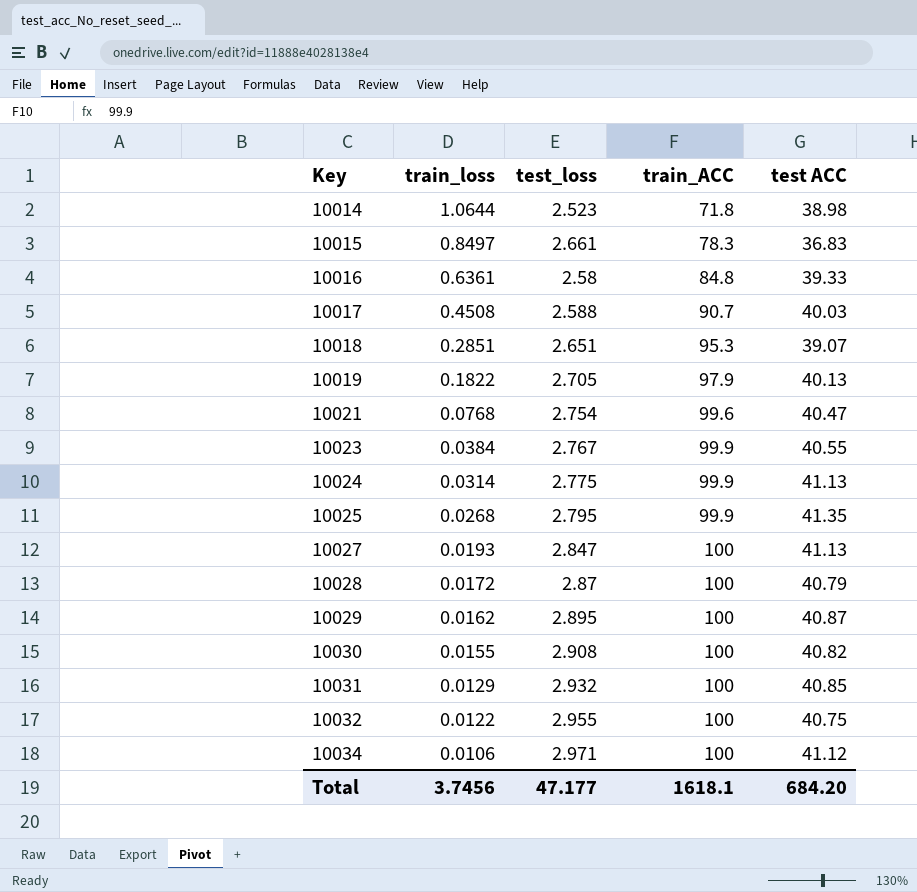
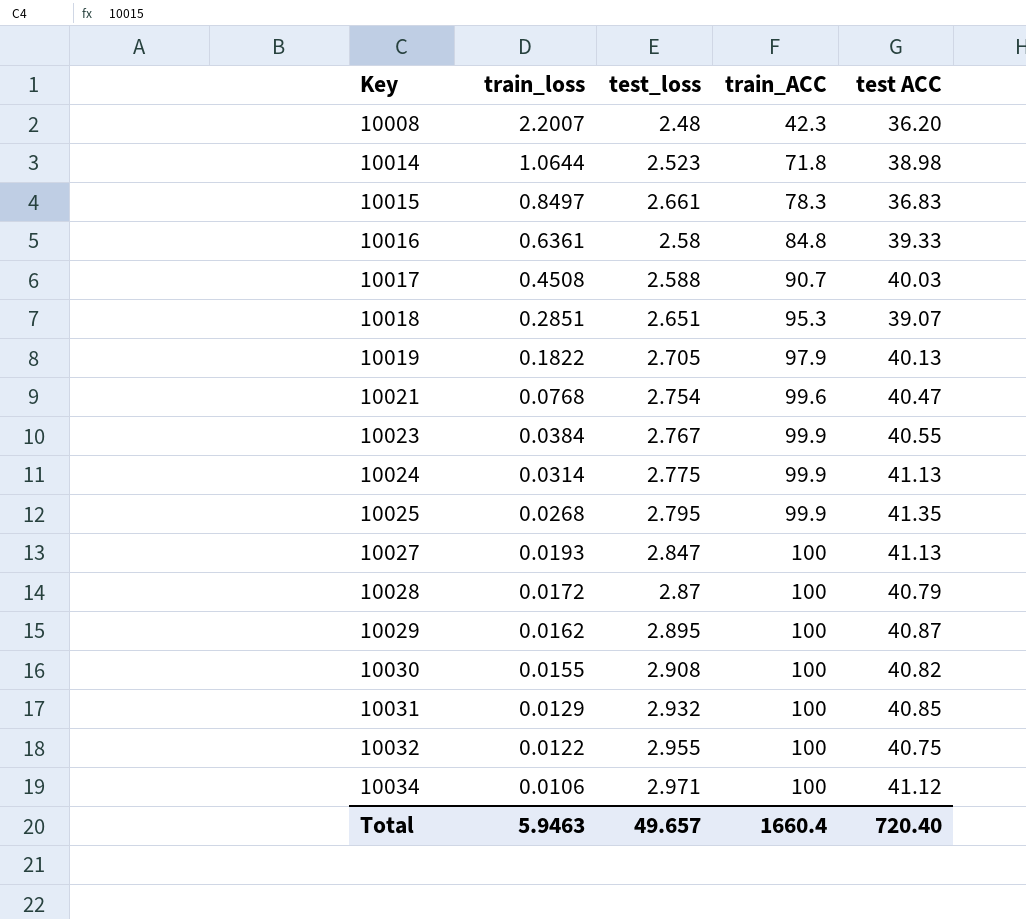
row 10008: none -> 2.2007 | 2.48 | 42.3 | 36.20
Total | train_loss: 3.7456 -> 5.9463
Total | test_loss: 47.177 -> 49.657
Total | train_ACC: 1618.1 -> 1660.4
Total | test ACC: 684.20 -> 720.40

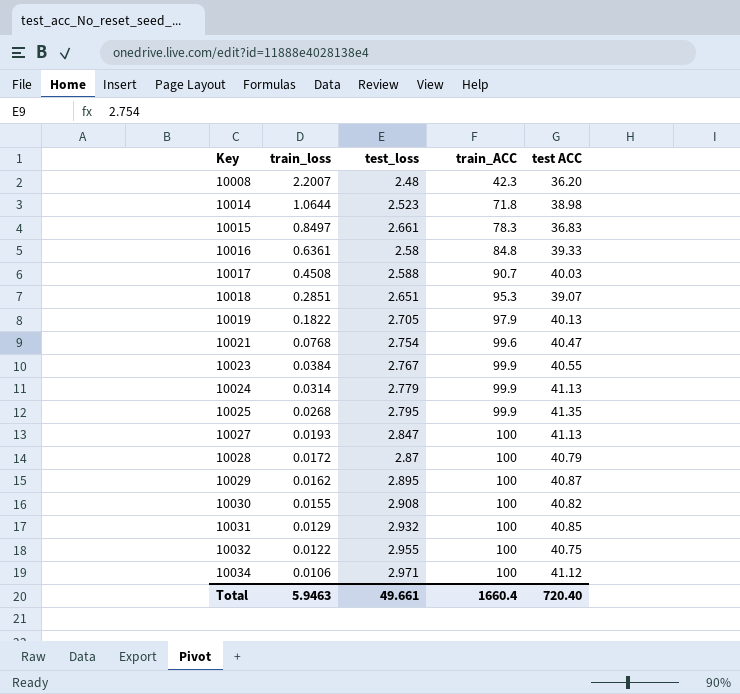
10024 | test_loss: 2.775 -> 2.779
Total | test_loss: 49.657 -> 49.661

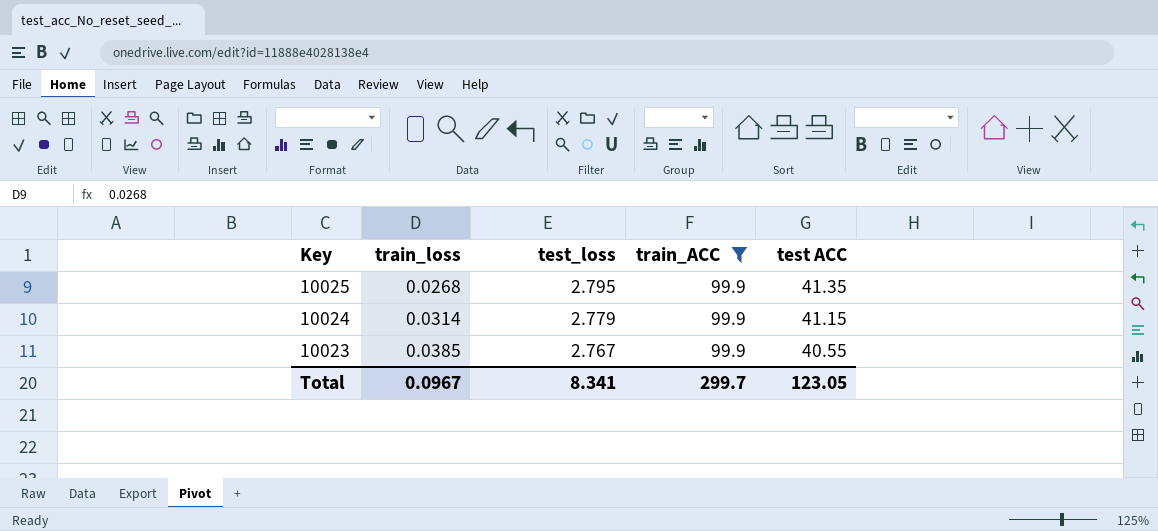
filter: none -> train_ACC = 99.9
row order: Key ascending -> Key descending
10024 | test ACC: 41.13 -> 41.15
10023 | train_loss: 0.0384 -> 0.0385
Total | train_loss: 5.9463 -> 0.0967
Total | test_loss: 49.661 -> 8.341
Total | train_ACC: 1660.4 -> 299.7
Total | test ACC: 720.40 -> 123.05

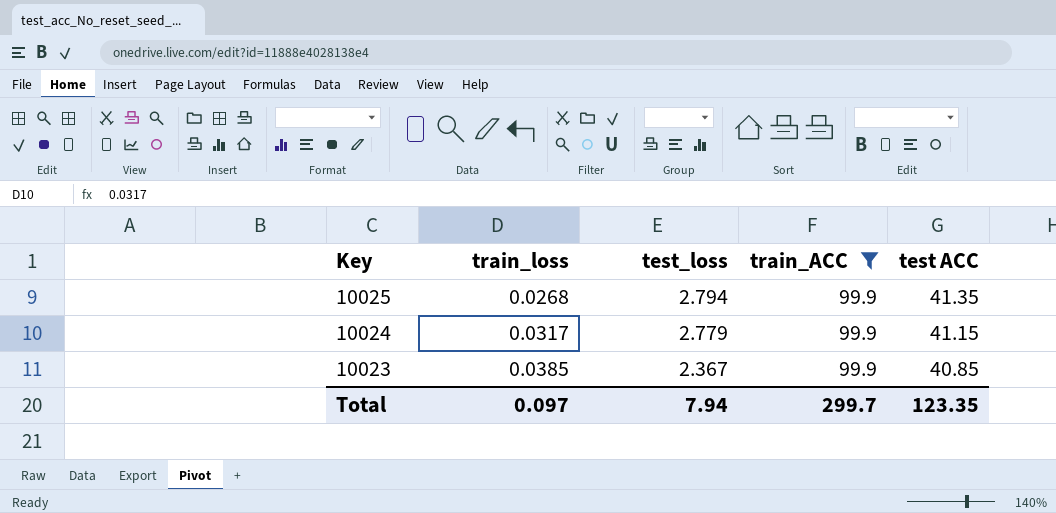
10025 | test_loss: 2.795 -> 2.794
10024 | train_loss: 0.0314 -> 0.0317
10023 | test_loss: 2.767 -> 2.367
10023 | test ACC: 40.55 -> 40.85
Total | train_loss: 0.0967 -> 0.097
Total | test_loss: 8.341 -> 7.94
Total | test ACC: 123.05 -> 123.35

